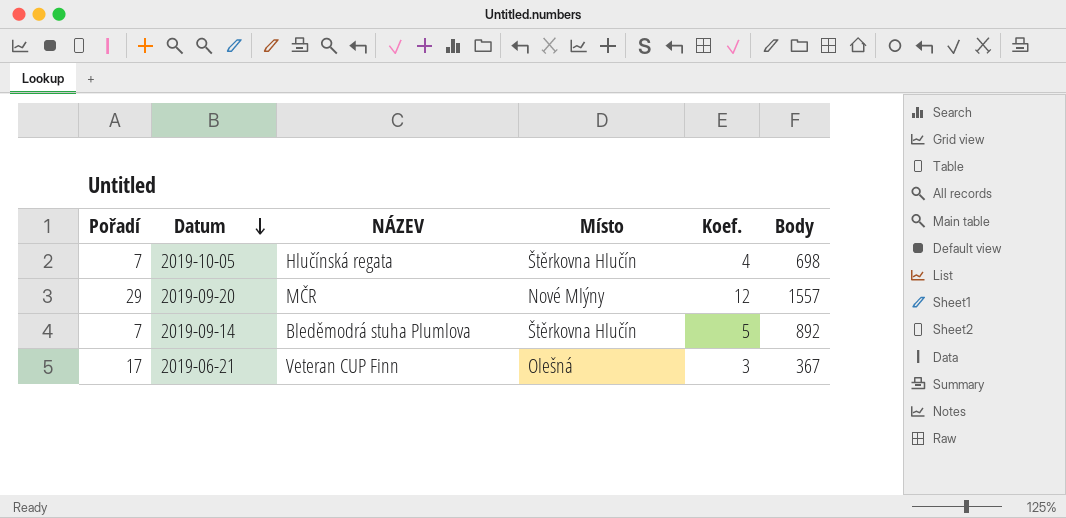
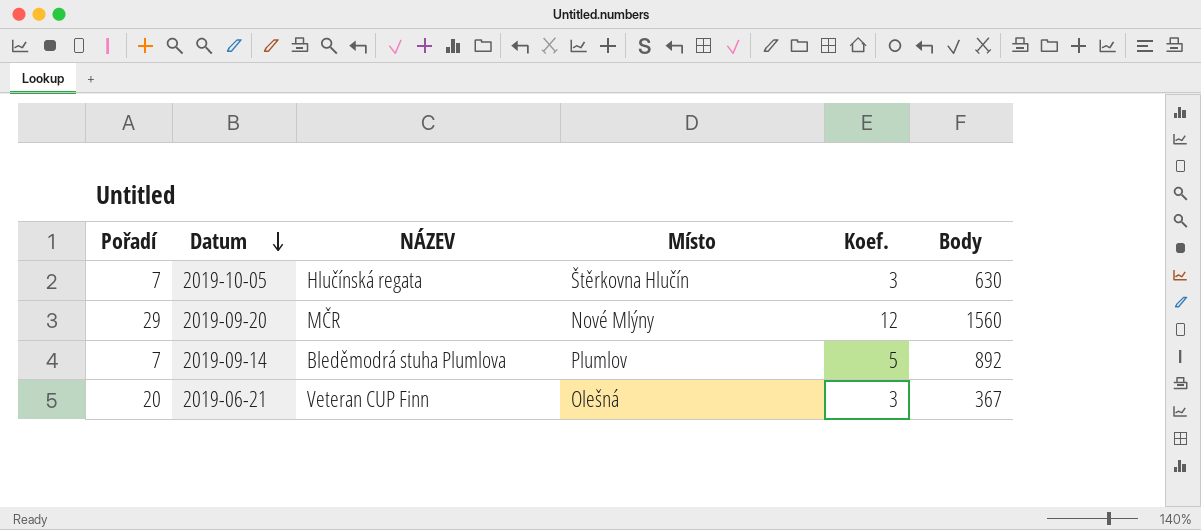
2019-10-05 | Koef.: 4 -> 3
2019-10-05 | Body: 698 -> 630
2019-09-20 | Body: 1557 -> 1560
2019-09-14 | Místo: Štěrkovna Hlučín -> Plumlov
2019-06-21 | Pořadí: 17 -> 20

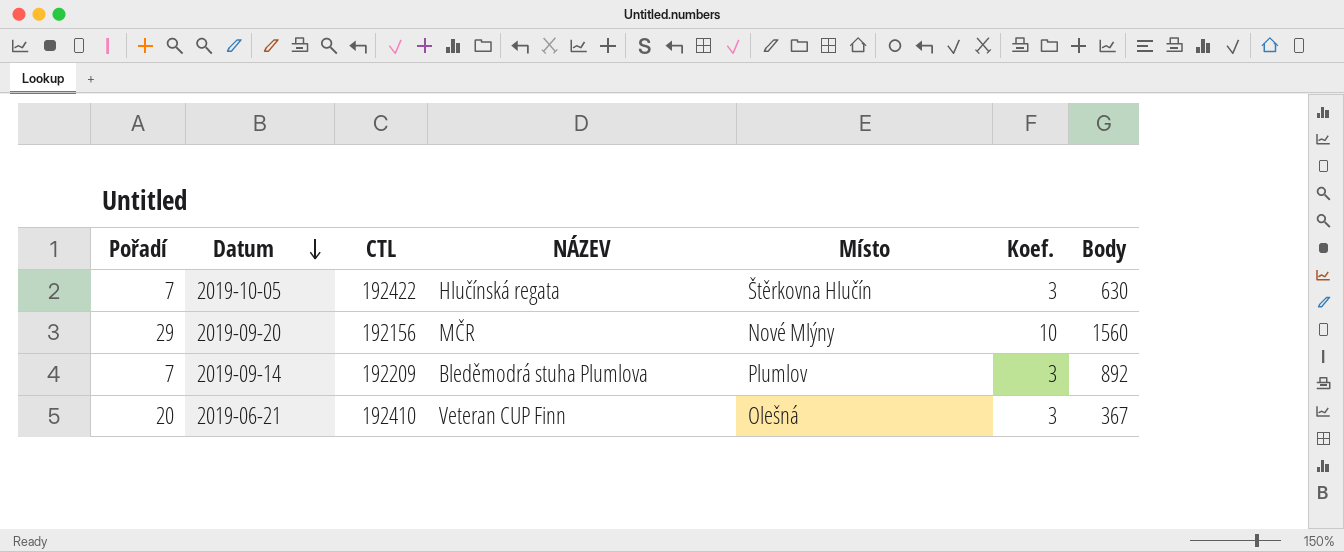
column CTL | position: none -> 3
2019-09-20 | Koef.: 12 -> 10
2019-09-14 | Koef.: 5 -> 3

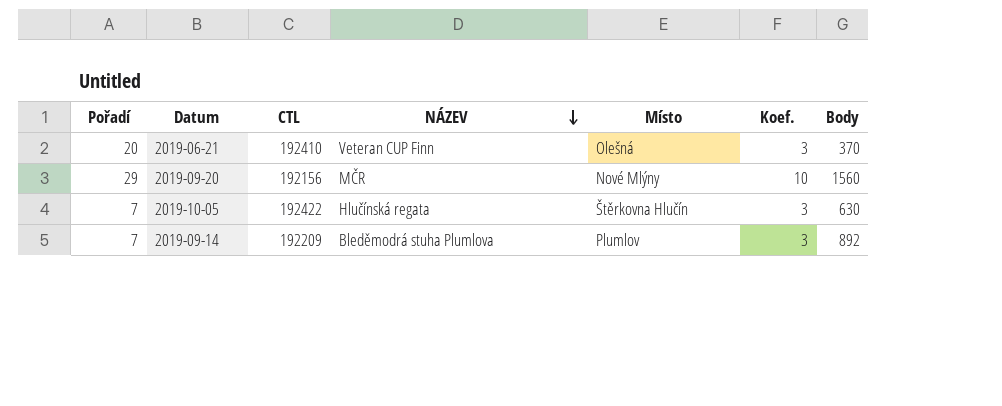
row order: Datum descending -> NÁZEV descending
2019-06-21 | Body: 367 -> 370

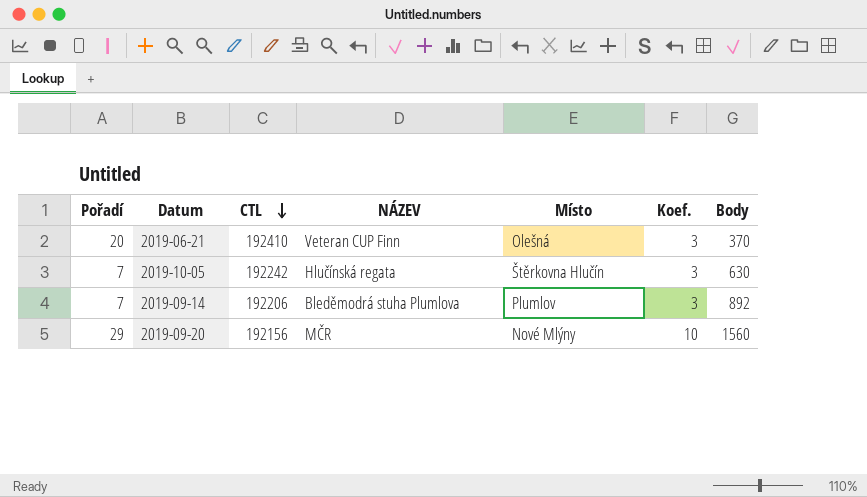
row order: NÁZEV descending -> CTL descending
2019-10-05 | CTL: 192422 -> 192242
2019-09-14 | CTL: 192209 -> 192206

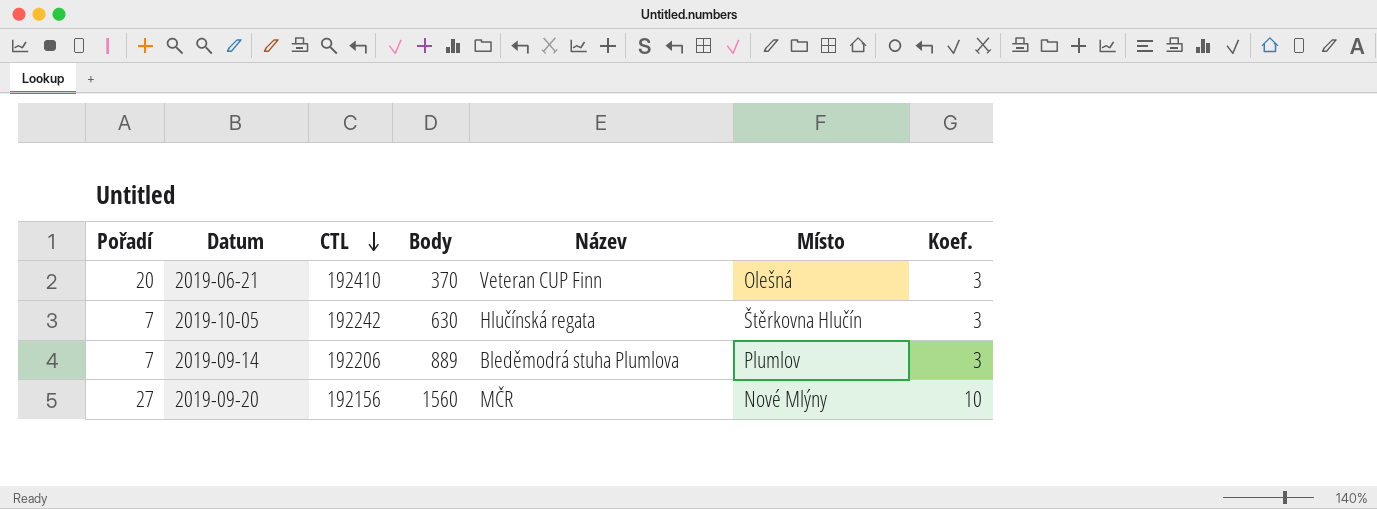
column Body | position: 7 -> 4
column name: NÁZEV -> Název
2019-09-14 | Body: 892 -> 889
2019-09-20 | Pořadí: 29 -> 27

